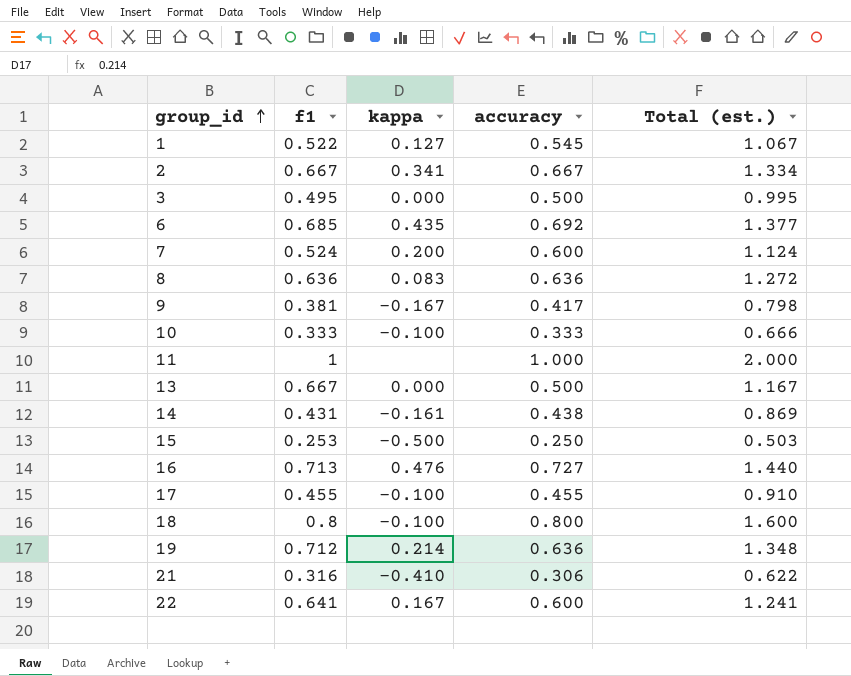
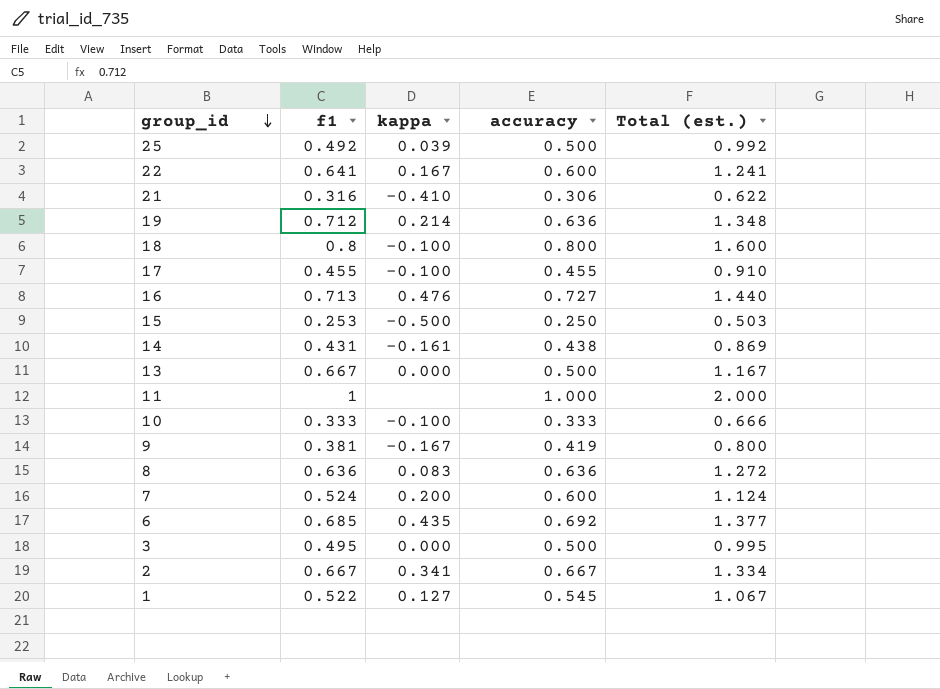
row order: group_id ascending -> group_id descending
row 25: none -> 0.492 | 0.039 | 0.500 | 0.992
9 | accuracy: 0.417 -> 0.419
9 | Total (est.): 0.798 -> 0.800

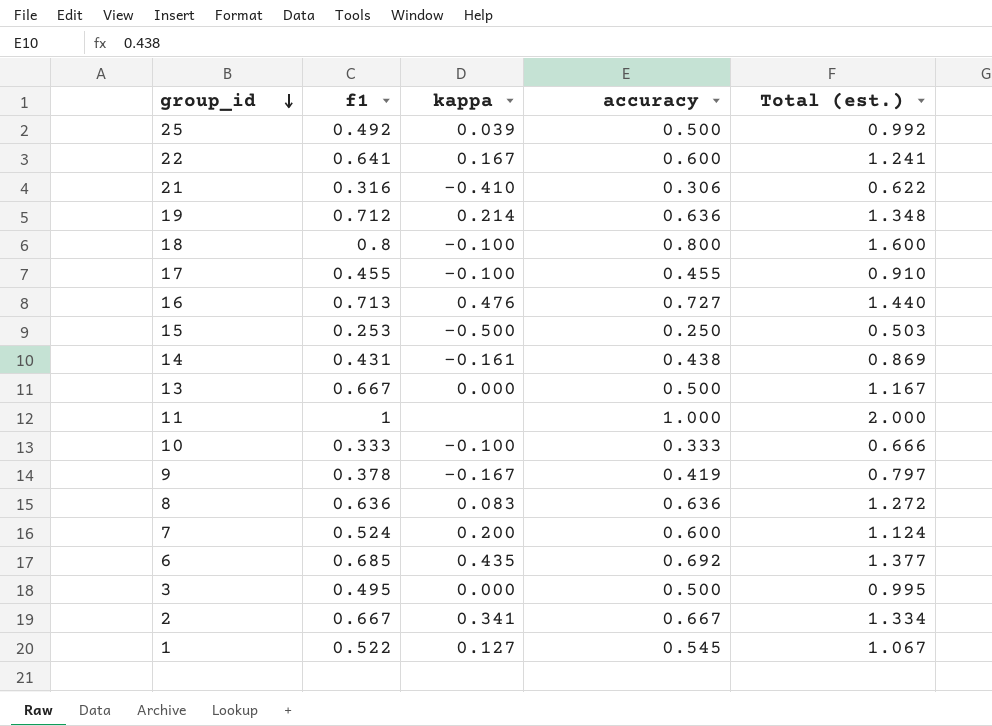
9 | f1: 0.381 -> 0.378
9 | Total (est.): 0.800 -> 0.797

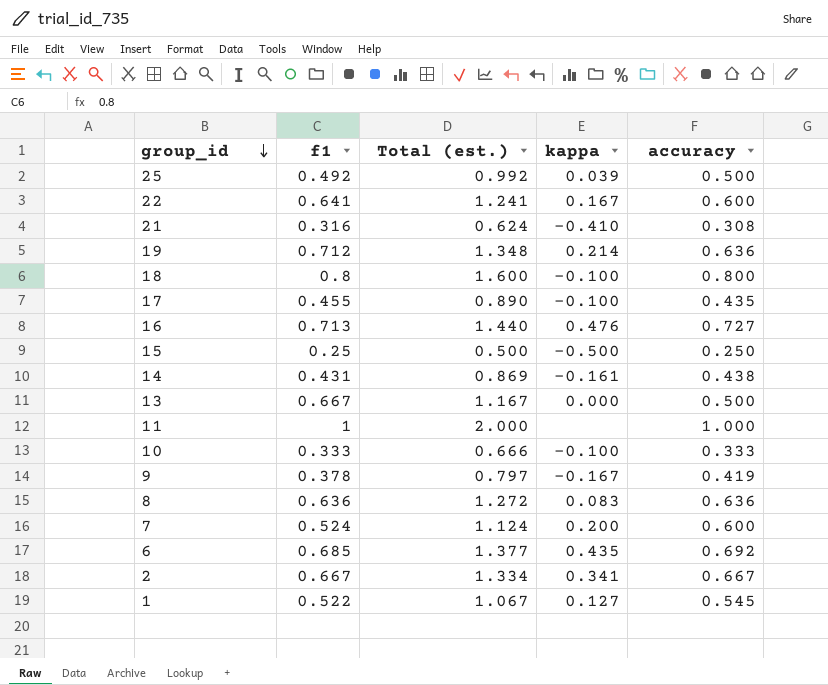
column Total (est.) | position: 5 -> 3
row 3: 0.495 | 0.000 | 0.500 | 0.995 -> none
21 | Total (est.): 0.622 -> 0.624
21 | accuracy: 0.306 -> 0.308
17 | Total (est.): 0.910 -> 0.890
17 | accuracy: 0.455 -> 0.435
15 | f1: 0.253 -> 0.25
15 | Total (est.): 0.503 -> 0.500

